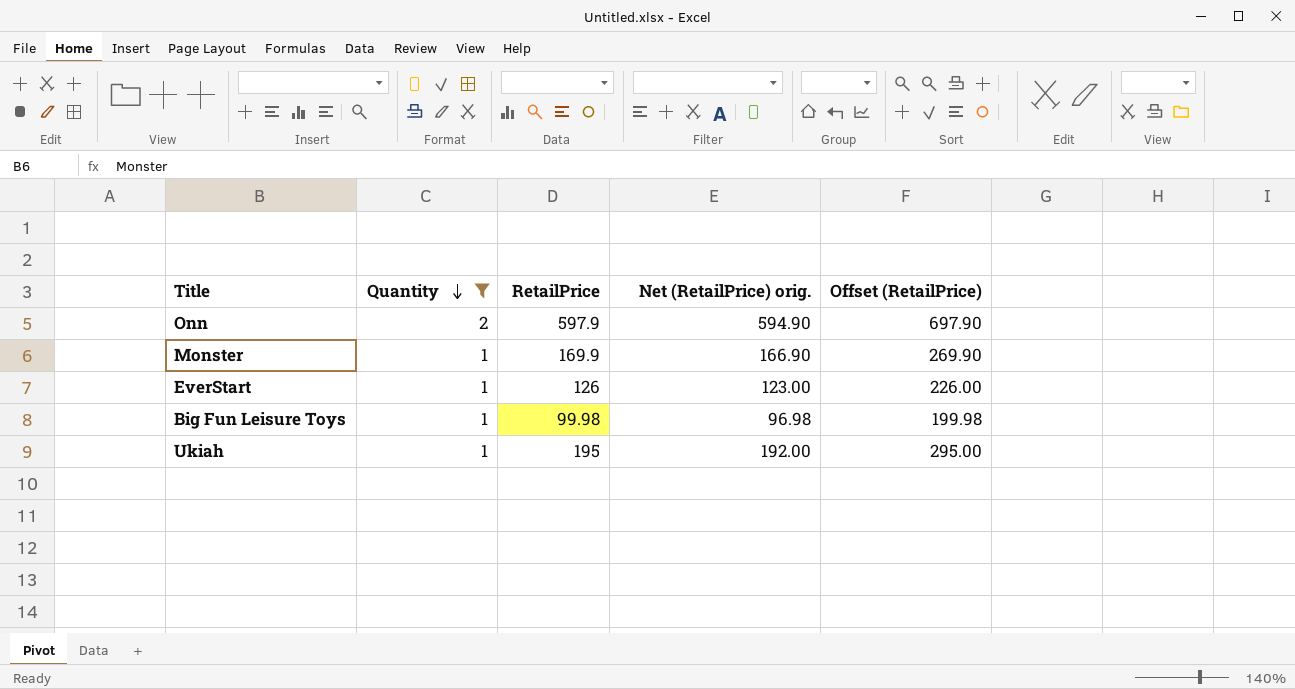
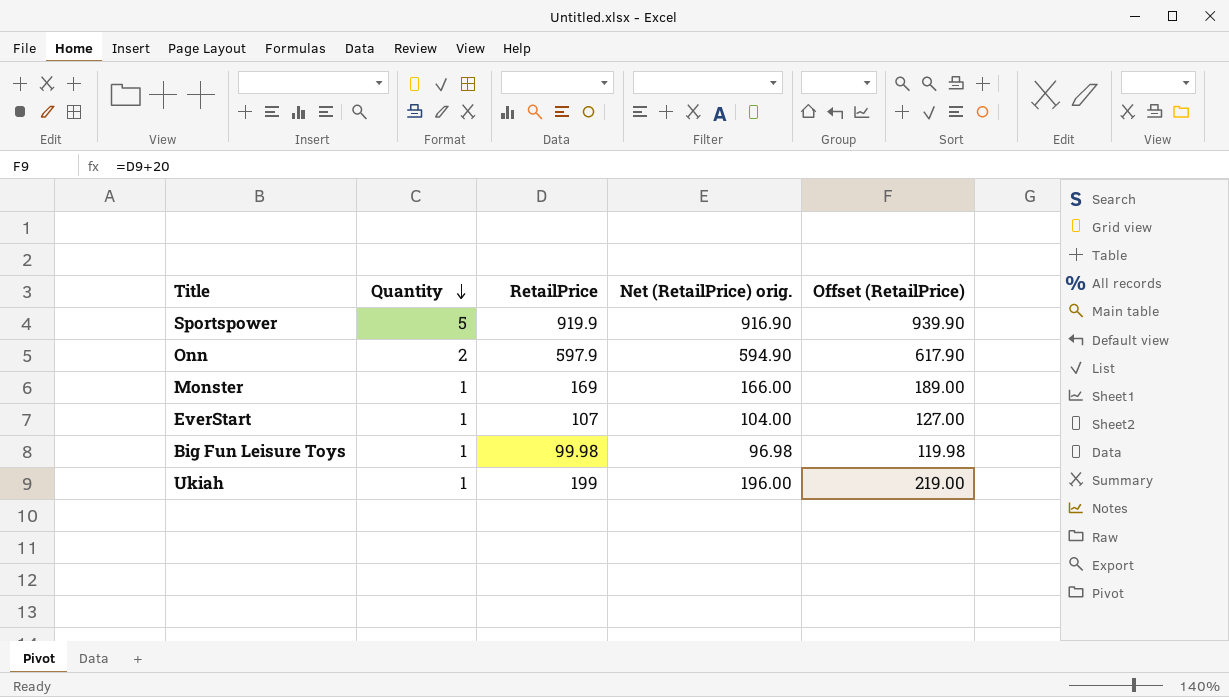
filter: Quantity != 5 -> none
column Offset (RetailPrice) | formula: [RetailPrice] + 100 -> [RetailPrice] + 20
Monster | RetailPrice: 169.9 -> 169
Monster | Net (RetailPrice) orig.: 166.90 -> 166.00
EverStart | RetailPrice: 126 -> 107
EverStart | Net (RetailPrice) orig.: 123.00 -> 104.00
Ukiah | RetailPrice: 195 -> 199
Ukiah | Net (RetailPrice) orig.: 192.00 -> 196.00

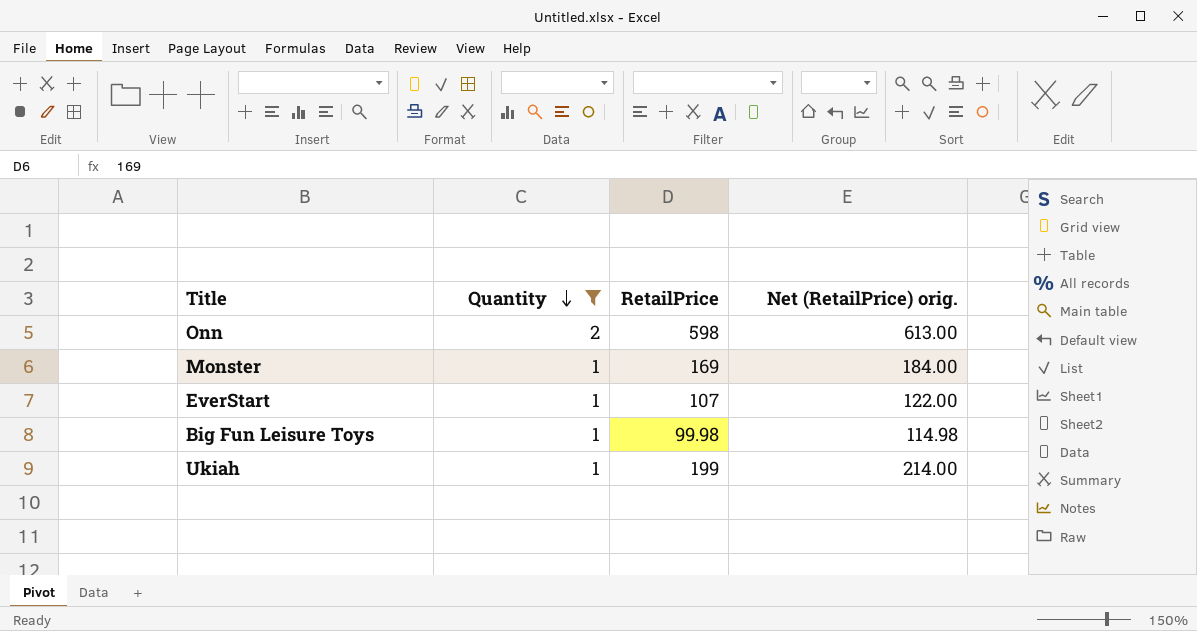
filter: none -> Quantity != 5
column Offset (RetailPrice) | formula: [RetailPrice] + 20 -> none
column Net (RetailPrice) orig. | formula: [RetailPrice] - 3 -> [RetailPrice] + 15
Onn | RetailPrice: 597.9 -> 598

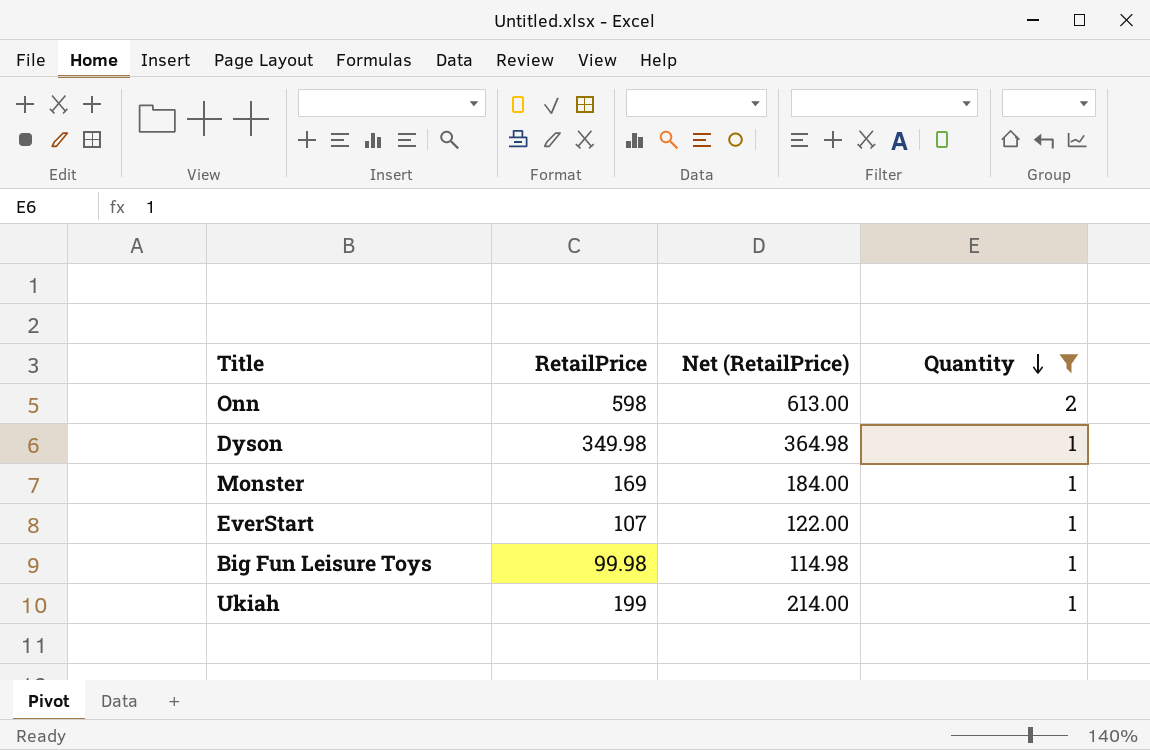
column name: Net (RetailPrice) orig. -> Net (RetailPrice)
column Quantity | position: 2 -> 4
row Dyson: none -> 349.98 | 364.98 | 1

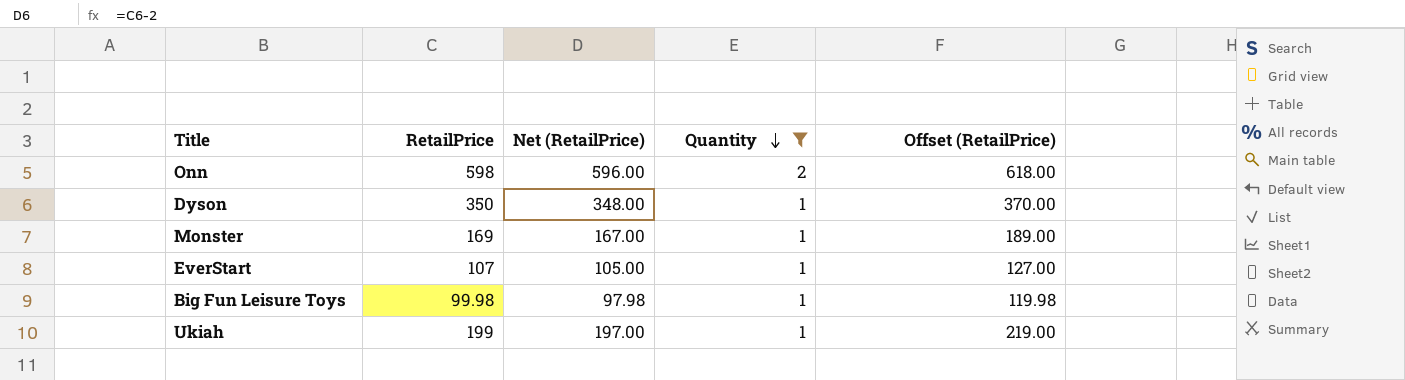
column Net (RetailPrice) | formula: [RetailPrice] + 15 -> [RetailPrice] - 2
column Offset (RetailPrice) | formula: none -> [RetailPrice] + 20
Dyson | RetailPrice: 349.98 -> 350

